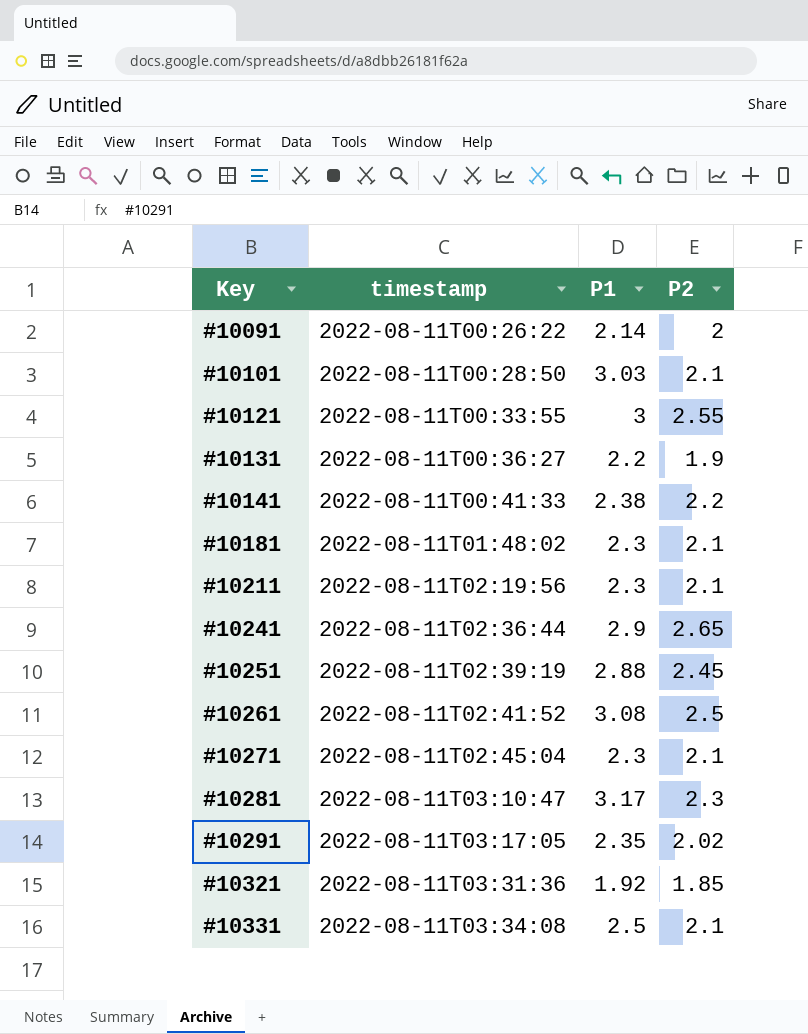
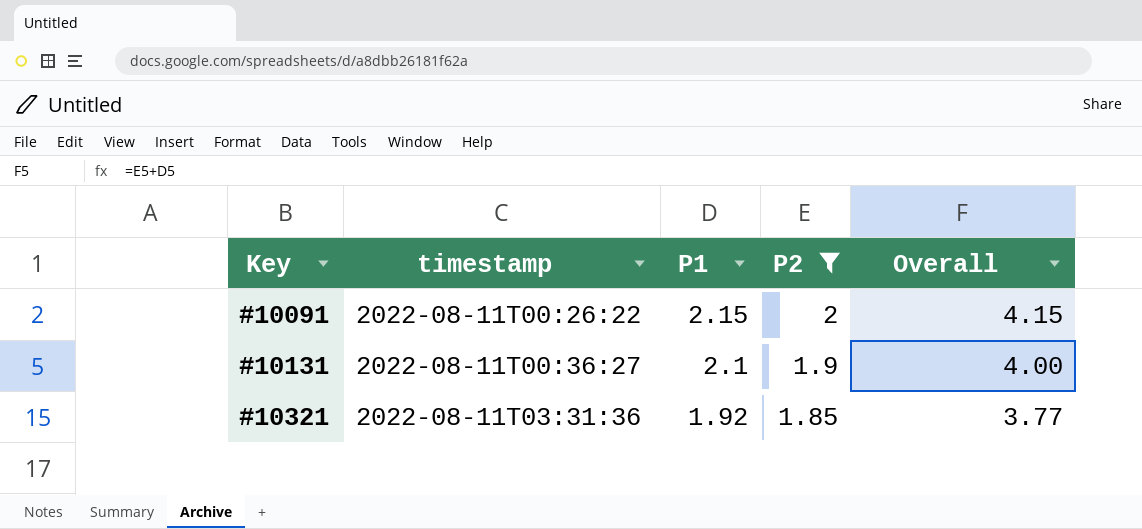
filter: none -> P2 <= 2
column Overall | formula: none -> [P1] + [P2]
#10091 | P1: 2.14 -> 2.15
#10131 | P1: 2.2 -> 2.1

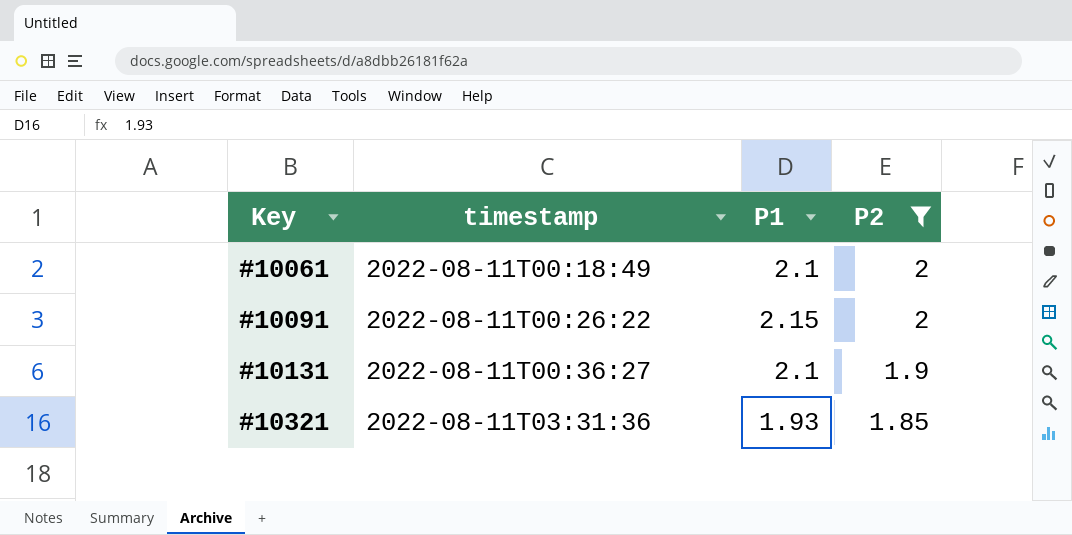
column Overall | formula: [P1] + [P2] -> none
row #10061: none -> 2022-08-11T00:18:49 | 2.1 | 2
#10321 | P1: 1.92 -> 1.93

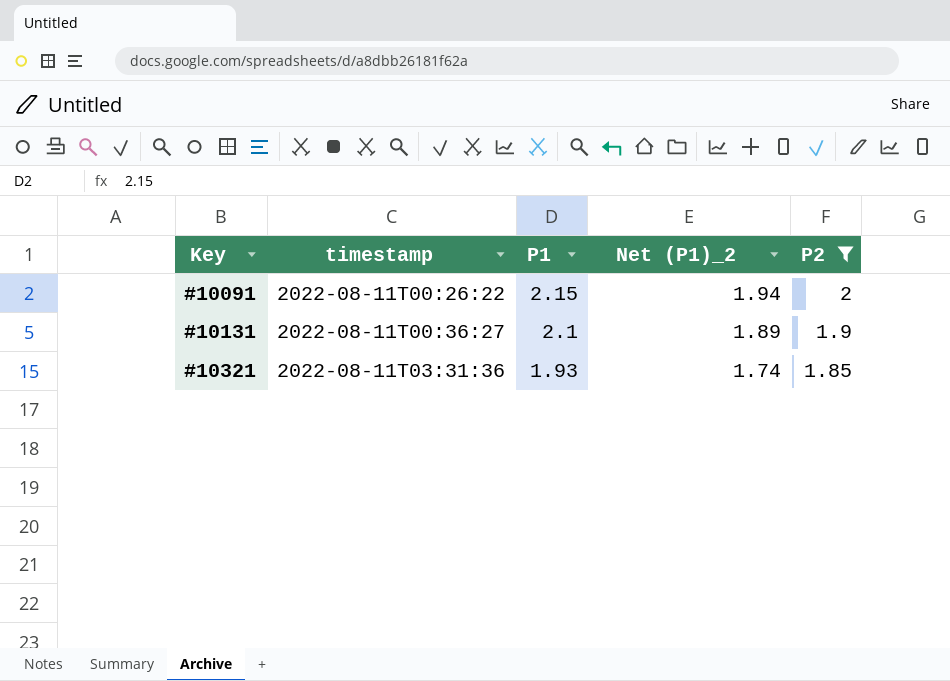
column Net (P1)_2 | formula: none -> [P1] * 0.9
row #10061: 2022-08-11T00:18:49 | 2.1 | 2 -> none

